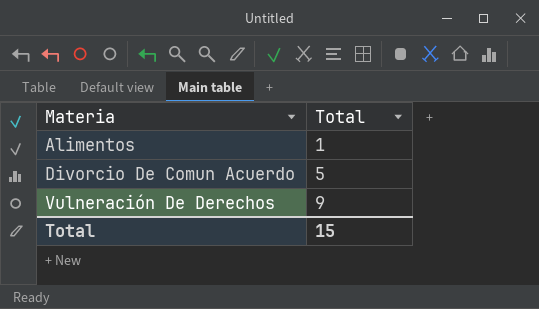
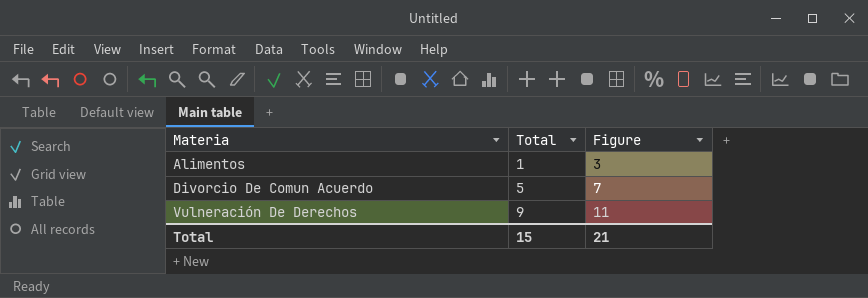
column Figure | formula: none -> [Total] + 2

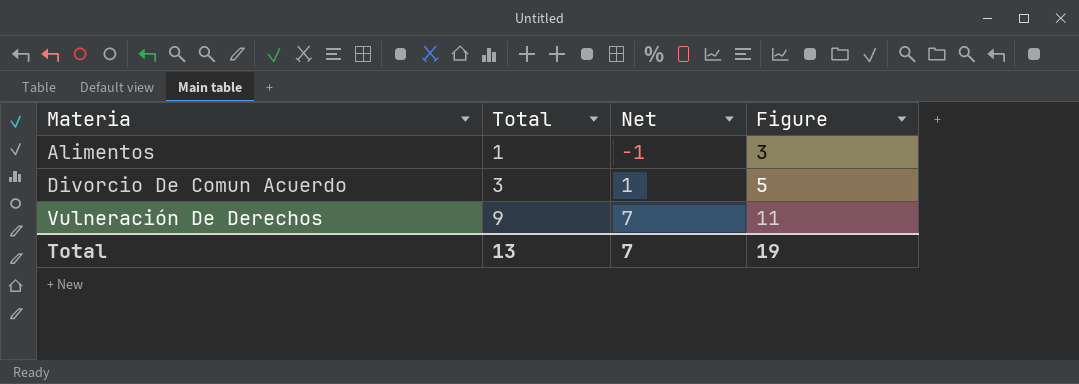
column Net | formula: none -> [Total] - 2
Divorcio De Comun Acuerdo | Total: 5 -> 3
Divorcio De Comun Acuerdo | Figure: 7 -> 5
Total | Total: 15 -> 13
Total | Figure: 21 -> 19

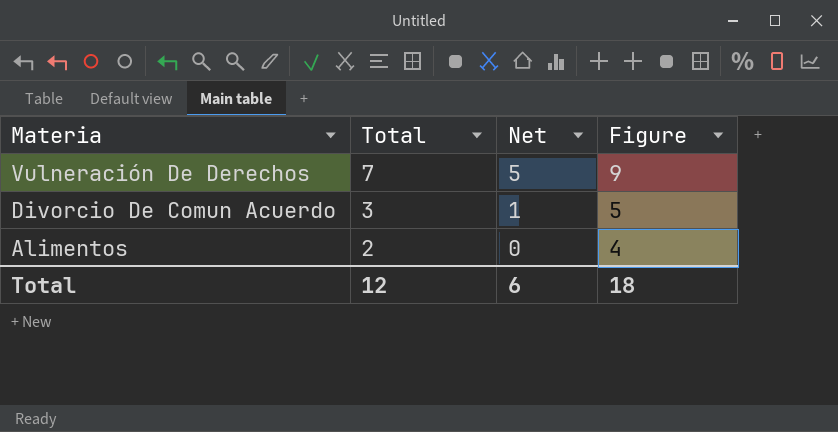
row order: Materia ascending -> Materia descending
Vulneración De Derechos | Total: 9 -> 7
Vulneración De Derechos | Net: 7 -> 5
Vulneración De Derechos | Figure: 11 -> 9
Alimentos | Total: 1 -> 2
Alimentos | Net: -1 -> 0
Alimentos | Figure: 3 -> 4
Total | Total: 13 -> 12
Total | Net: 7 -> 6
Total | Figure: 19 -> 18

